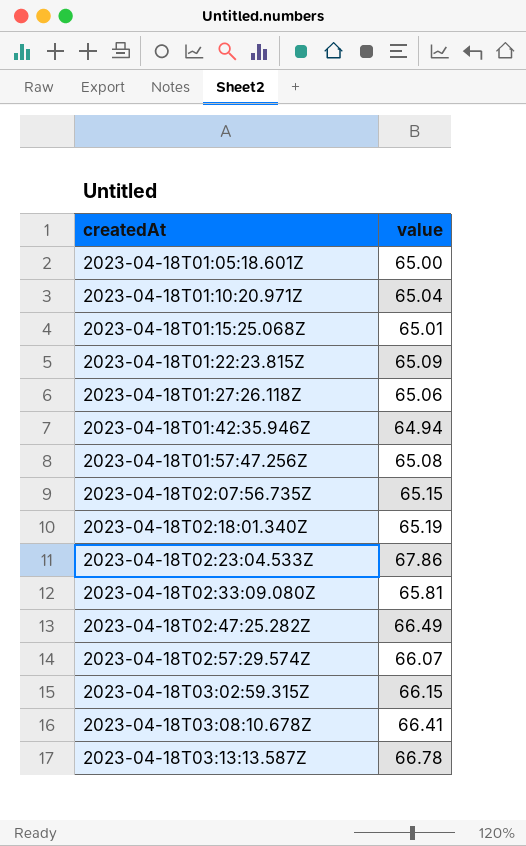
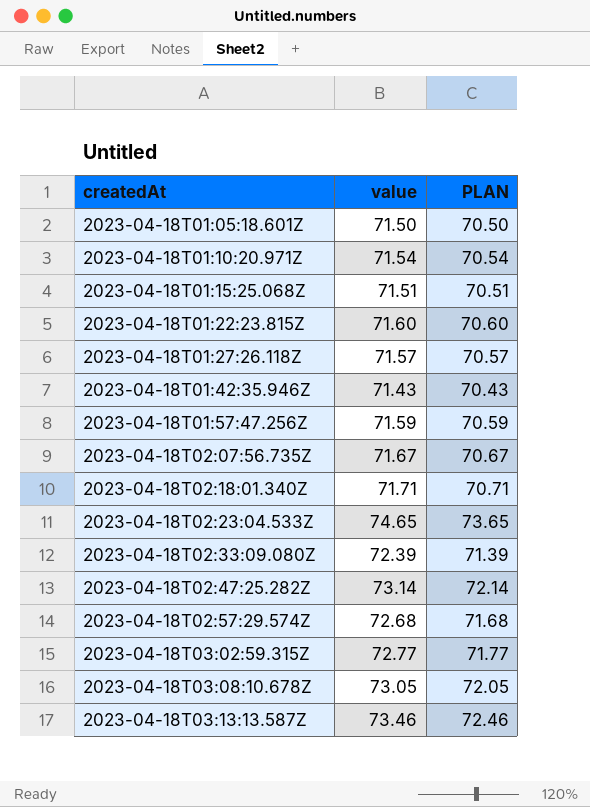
column PLAN | formula: none -> [value] - 1
2023-04-18T01:05:18.601Z | value: 65.00 -> 71.50
2023-04-18T01:10:20.971Z | value: 65.04 -> 71.54
2023-04-18T01:15:25.068Z | value: 65.01 -> 71.51
2023-04-18T01:22:23.815Z | value: 65.09 -> 71.60
2023-04-18T01:27:26.118Z | value: 65.06 -> 71.57
2023-04-18T01:42:35.946Z | value: 64.94 -> 71.43
2023-04-18T01:57:47.256Z | value: 65.08 -> 71.59
2023-04-18T02:07:56.735Z | value: 65.15 -> 71.67
2023-04-18T02:18:01.340Z | value: 65.19 -> 71.71
2023-04-18T02:23:04.533Z | value: 67.86 -> 74.65
2023-04-18T02:33:09.080Z | value: 65.81 -> 72.39
2023-04-18T02:47:25.282Z | value: 66.49 -> 73.14
2023-04-18T02:57:29.574Z | value: 66.07 -> 72.68
2023-04-18T03:02:59.315Z | value: 66.15 -> 72.77
2023-04-18T03:08:10.678Z | value: 66.41 -> 73.05
2023-04-18T03:13:13.587Z | value: 66.78 -> 73.46

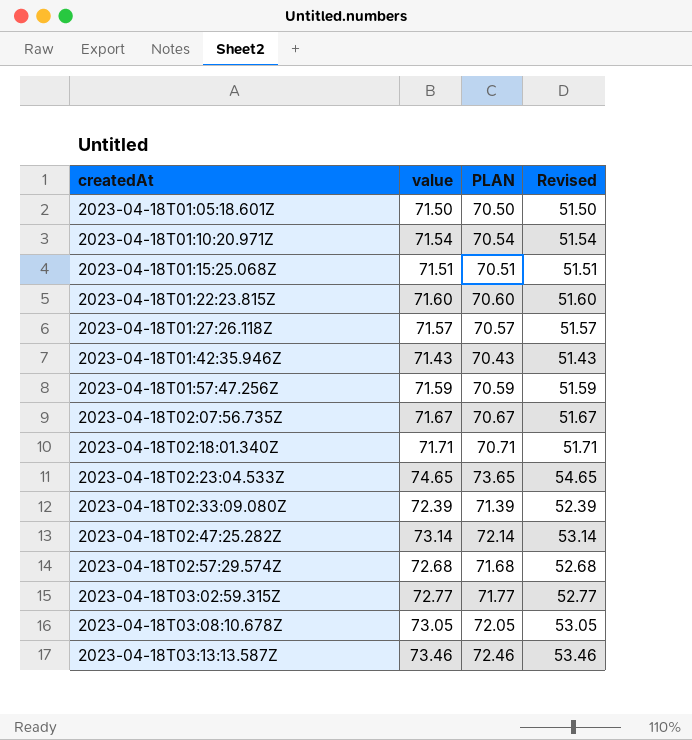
column Revised | formula: none -> [value] - 20

